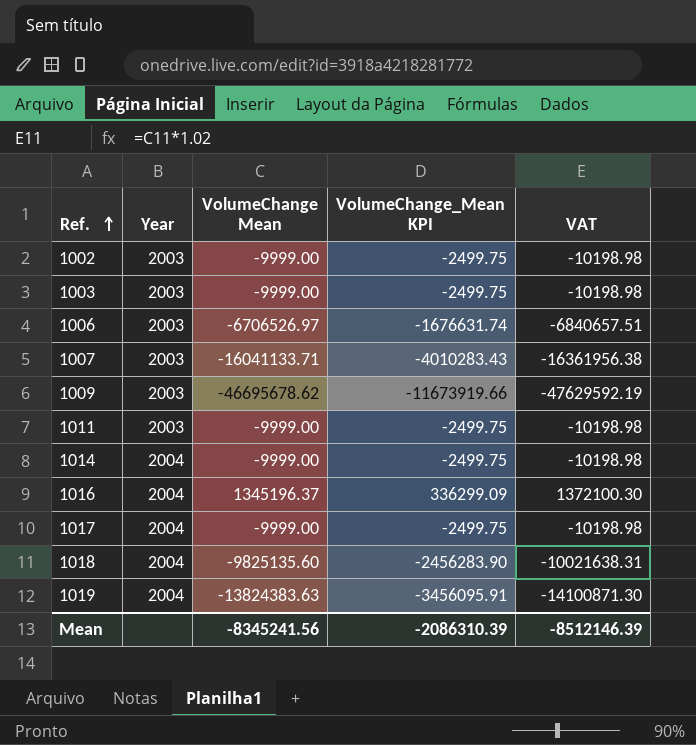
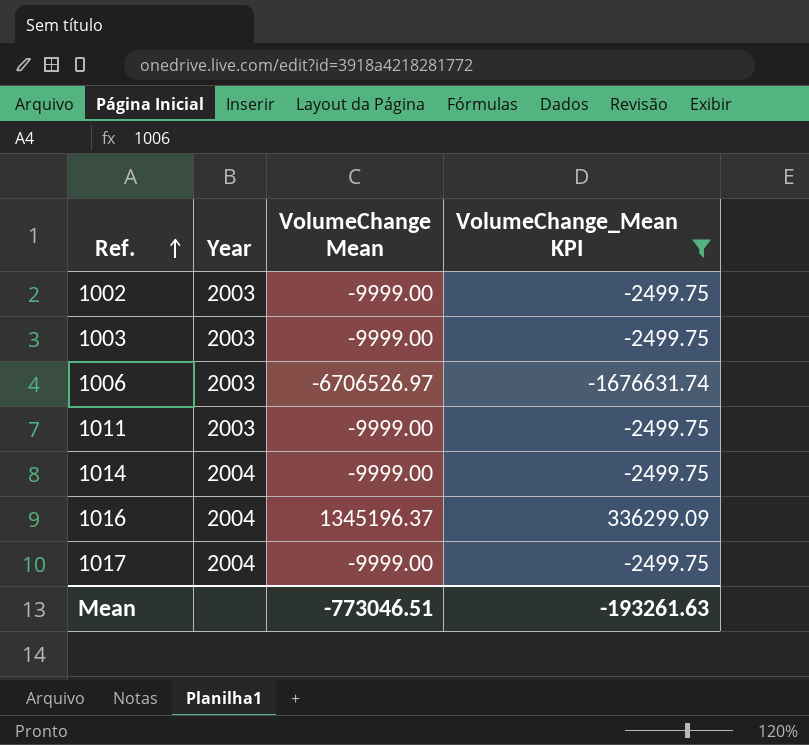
filter: none -> VolumeChange_Mean KPI >= -1676631.74
column VAT | formula: [VolumeChange Mean] * 1.02 -> none
Mean | VolumeChange Mean: -8345241.56 -> -773046.51
Mean | VolumeChange_Mean KPI: -2086310.39 -> -193261.63

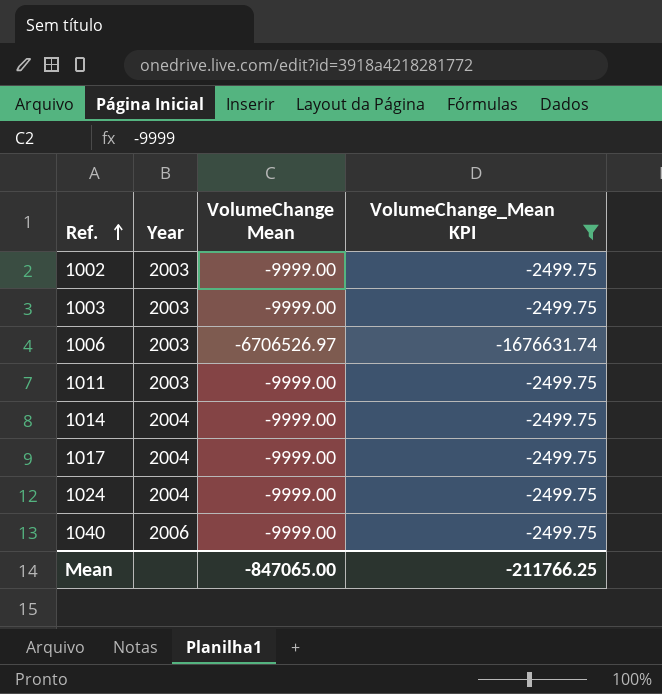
row 1016: 2004 | 1345196.37 | 336299.09 -> none
row 1024: none -> 2004 | -9999.00 | -2499.75
row 1040: none -> 2006 | -9999.00 | -2499.75
Mean | VolumeChange Mean: -773046.51 -> -847065.00
Mean | VolumeChange_Mean KPI: -193261.63 -> -211766.25

